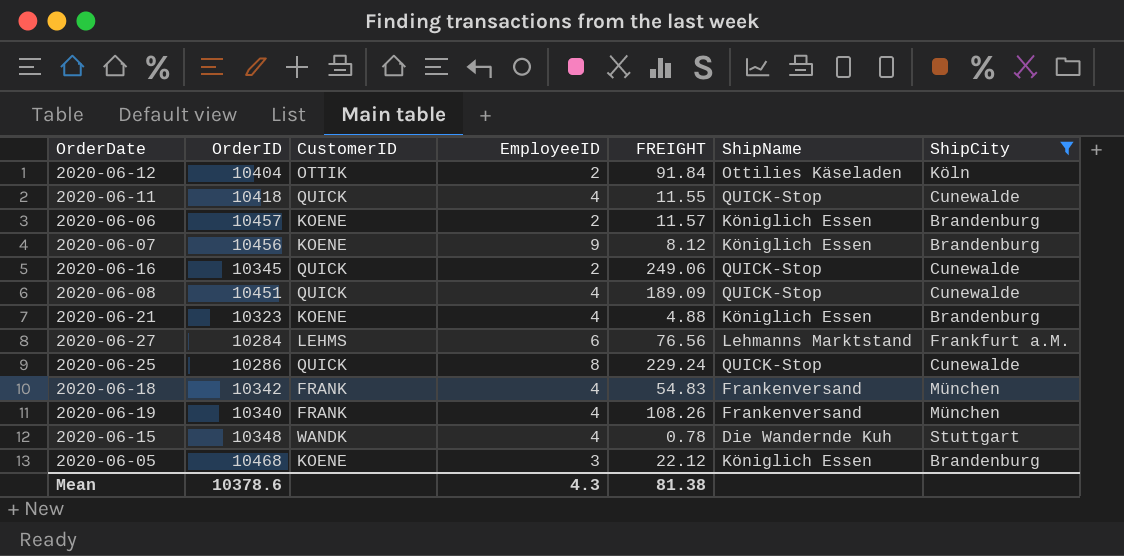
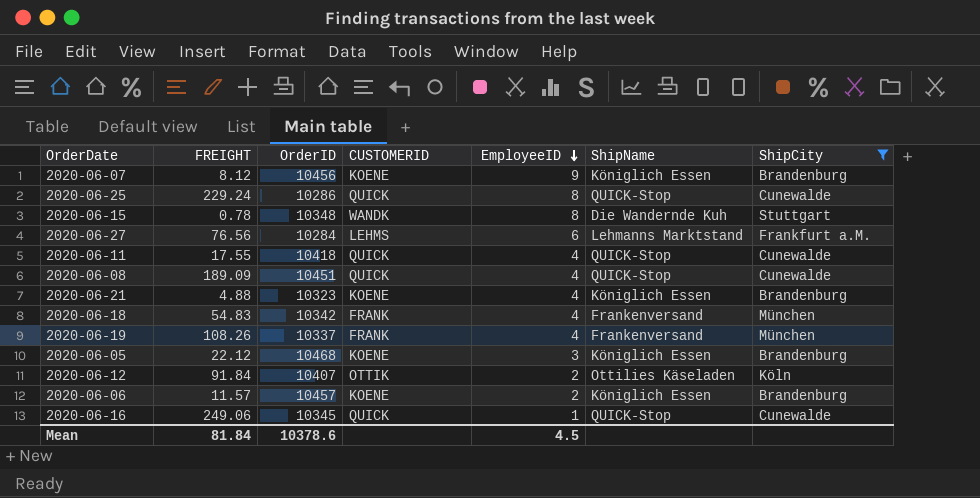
row order: none -> EmployeeID descending
column FREIGHT | position: 5 -> 2
column name: CustomerID -> CUSTOMERID
2020-06-15 | EmployeeID: 4 -> 8
2020-06-11 | FREIGHT: 11.55 -> 17.55
2020-06-19 | OrderID: 10340 -> 10337
2020-06-12 | OrderID: 10404 -> 10407
2020-06-16 | EmployeeID: 2 -> 1
Mean | FREIGHT: 81.38 -> 81.84
Mean | EmployeeID: 4.3 -> 4.5

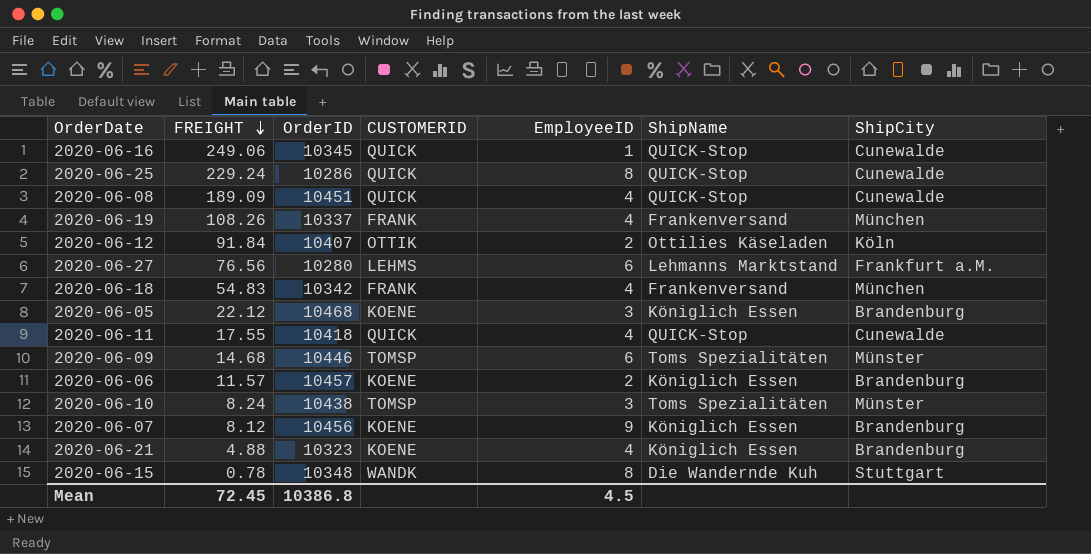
filter: ShipCity != Münster -> none
row order: EmployeeID descending -> FREIGHT descending
2020-06-27 | OrderID: 10284 -> 10280
Mean | FREIGHT: 81.84 -> 72.45
Mean | OrderID: 10378.6 -> 10386.8

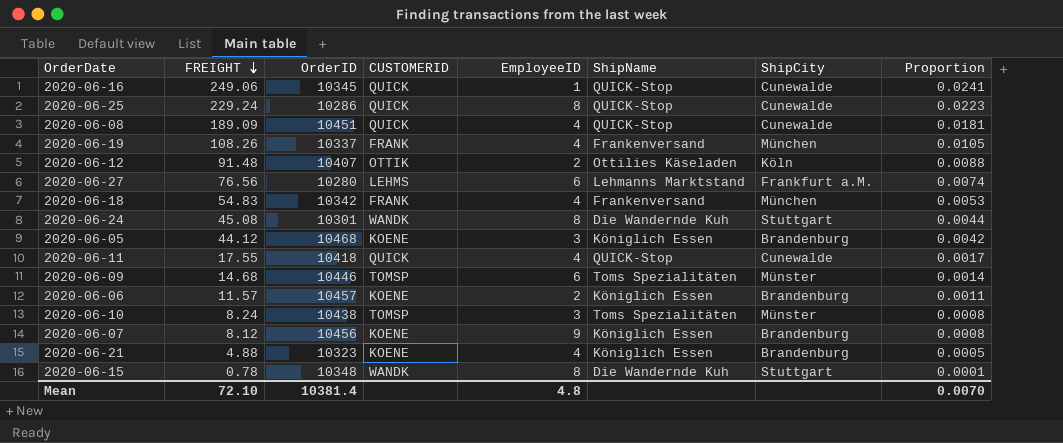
column Proportion | formula: none -> [FREIGHT] / [OrderID]
2020-06-12 | FREIGHT: 91.84 -> 91.48
row 2020-06-24: none -> 45.08 | 10301 | WANDK | 8 | Die Wandernde Kuh | Stuttgart | 0.0044
2020-06-05 | FREIGHT: 22.12 -> 44.12
Mean | FREIGHT: 72.45 -> 72.10
Mean | OrderID: 10386.8 -> 10381.4
Mean | EmployeeID: 4.5 -> 4.8

